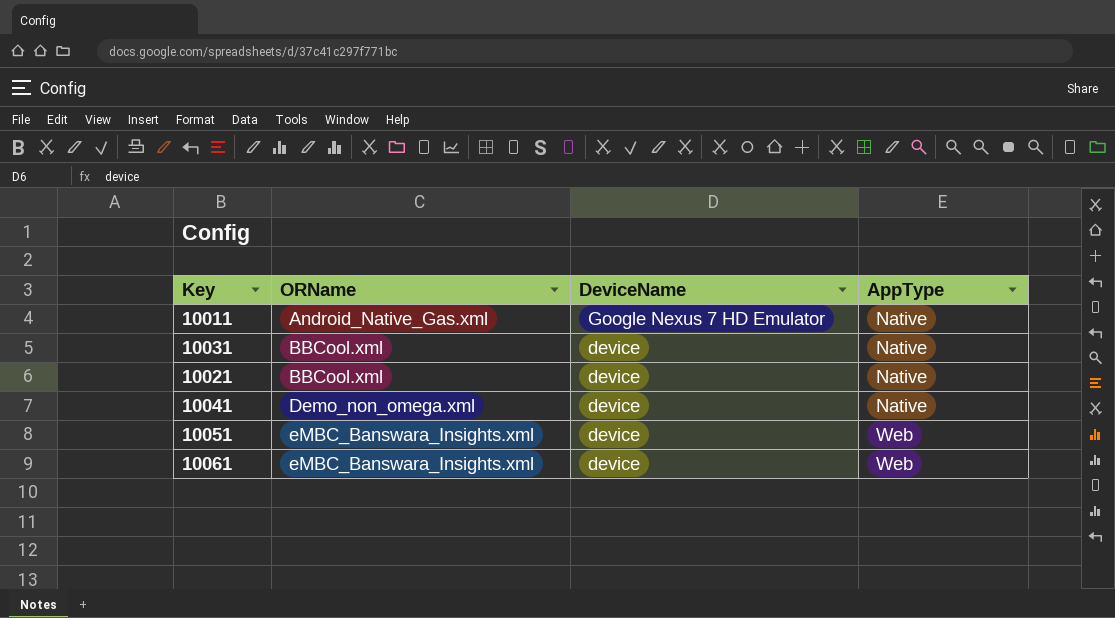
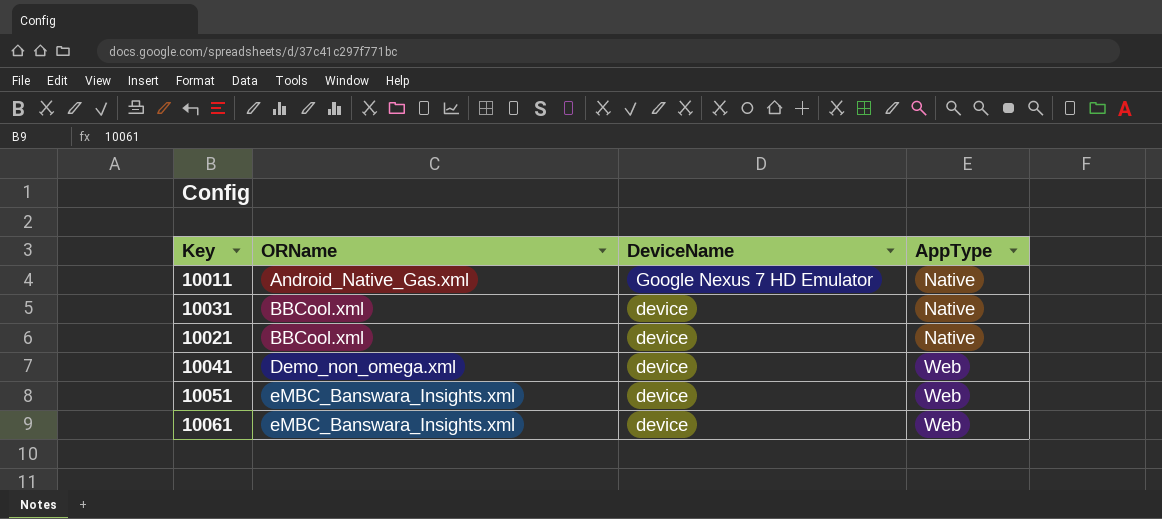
10041 | AppType: Native -> Web

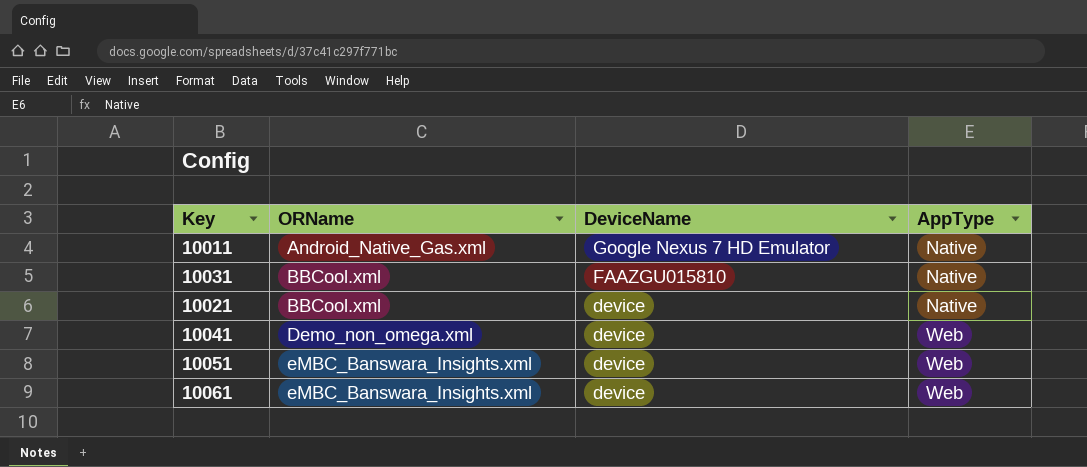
10031 | DeviceName: device -> FAAZGU015810

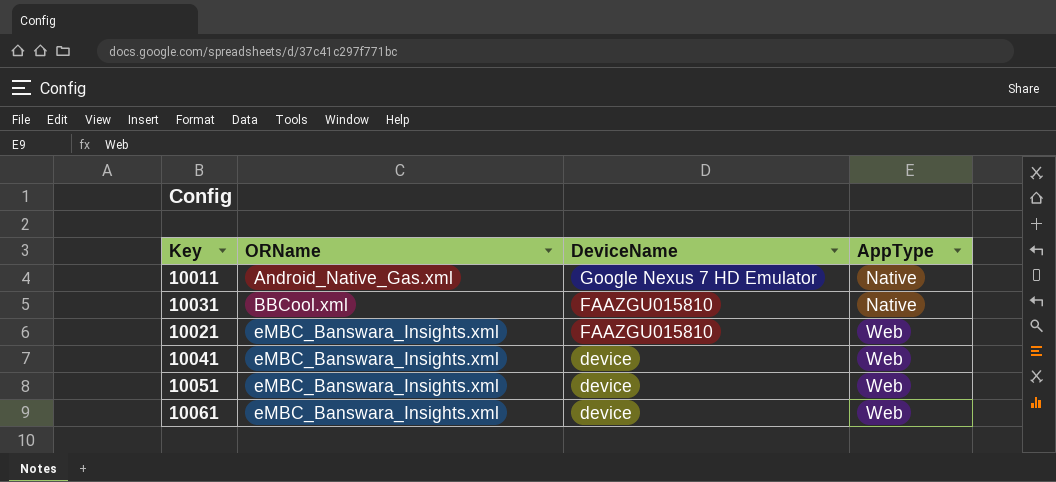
10021 | ORName: BBCool.xml -> eMBC_Banswara_Insights.xml
10021 | DeviceName: device -> FAAZGU015810
10021 | AppType: Native -> Web
10041 | ORName: Demo_non_omega.xml -> eMBC_Banswara_Insights.xml

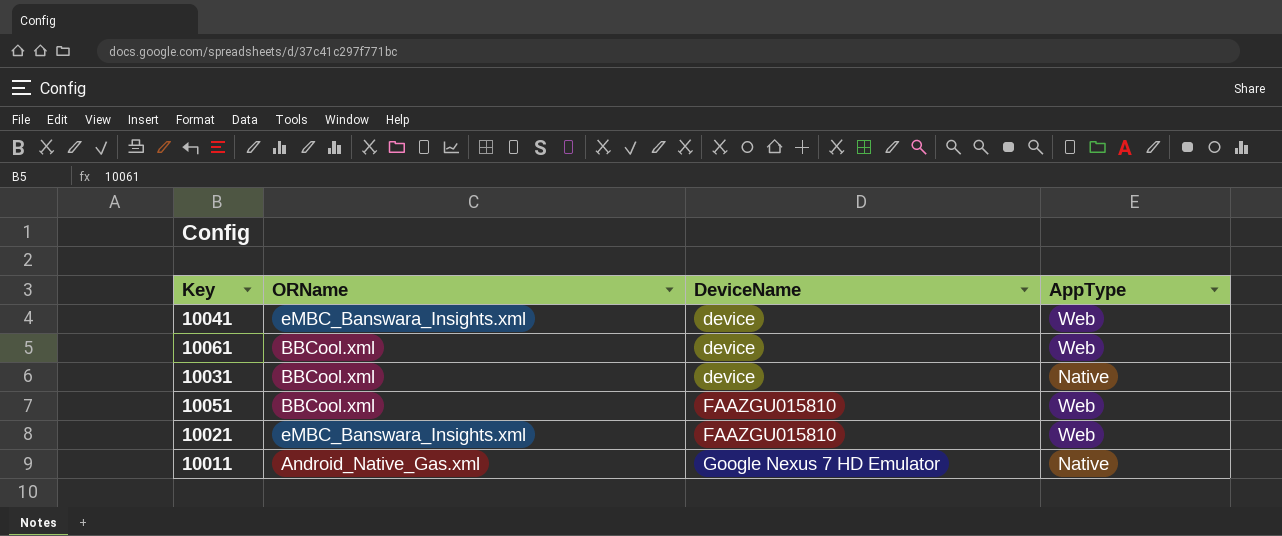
row order: ORName ascending -> DeviceName ascending
10061 | ORName: eMBC_Banswara_Insights.xml -> BBCool.xml
10031 | DeviceName: FAAZGU015810 -> device
10051 | ORName: eMBC_Banswara_Insights.xml -> BBCool.xml
10051 | DeviceName: device -> FAAZGU015810

